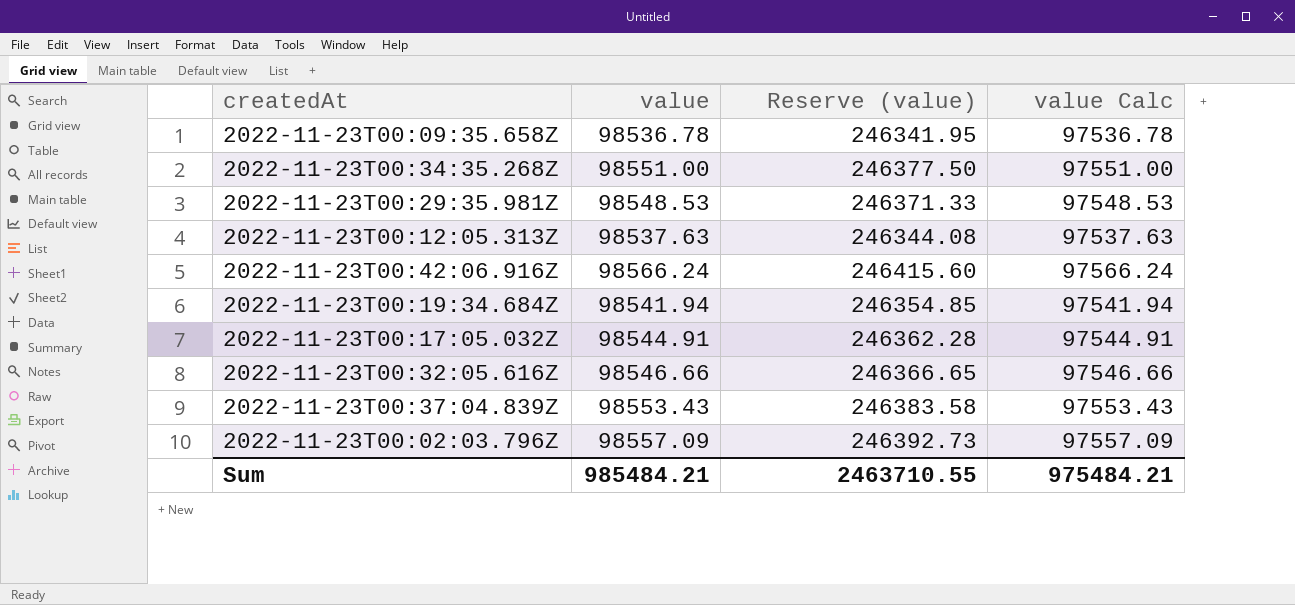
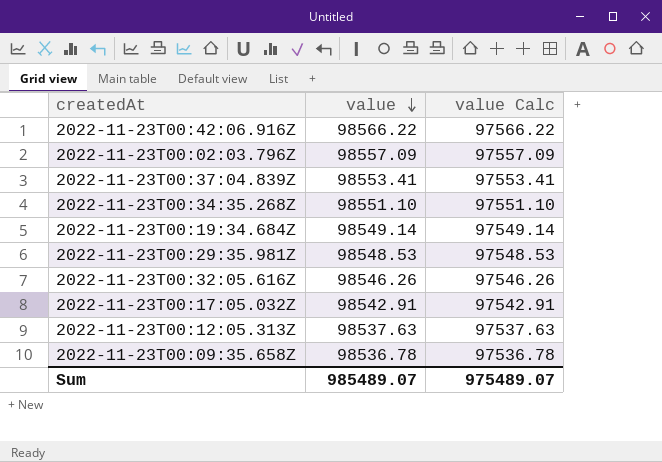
row order: none -> value descending
column Reserve (value) | formula: [value] * 2.5 -> none
2022-11-23T00:42:06.916Z | value: 98566.24 -> 98566.22
2022-11-23T00:42:06.916Z | value Calc: 97566.24 -> 97566.22
2022-11-23T00:37:04.839Z | value: 98553.43 -> 98553.41
2022-11-23T00:37:04.839Z | value Calc: 97553.43 -> 97553.41
2022-11-23T00:34:35.268Z | value: 98551.00 -> 98551.10
2022-11-23T00:34:35.268Z | value Calc: 97551.00 -> 97551.10
2022-11-23T00:19:34.684Z | value: 98541.94 -> 98549.14
2022-11-23T00:19:34.684Z | value Calc: 97541.94 -> 97549.14
2022-11-23T00:32:05.616Z | value: 98546.66 -> 98546.26
2022-11-23T00:32:05.616Z | value Calc: 97546.66 -> 97546.26
2022-11-23T00:17:05.032Z | value: 98544.91 -> 98542.91
2022-11-23T00:17:05.032Z | value Calc: 97544.91 -> 97542.91
Sum | value: 985484.21 -> 985489.07
Sum | value Calc: 975484.21 -> 975489.07

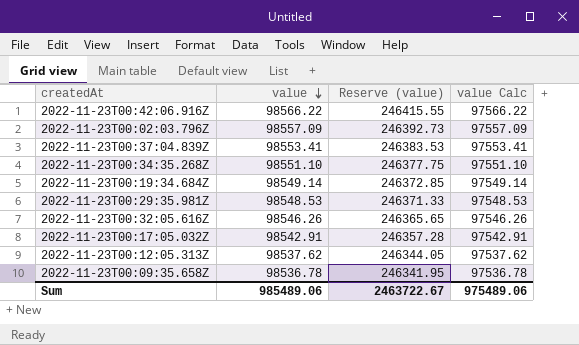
column Reserve (value) | formula: none -> [value] * 2.5
2022-11-23T00:12:05.313Z | value: 98537.63 -> 98537.62
2022-11-23T00:12:05.313Z | value Calc: 97537.63 -> 97537.62
Sum | value: 985489.07 -> 985489.06
Sum | value Calc: 975489.07 -> 975489.06

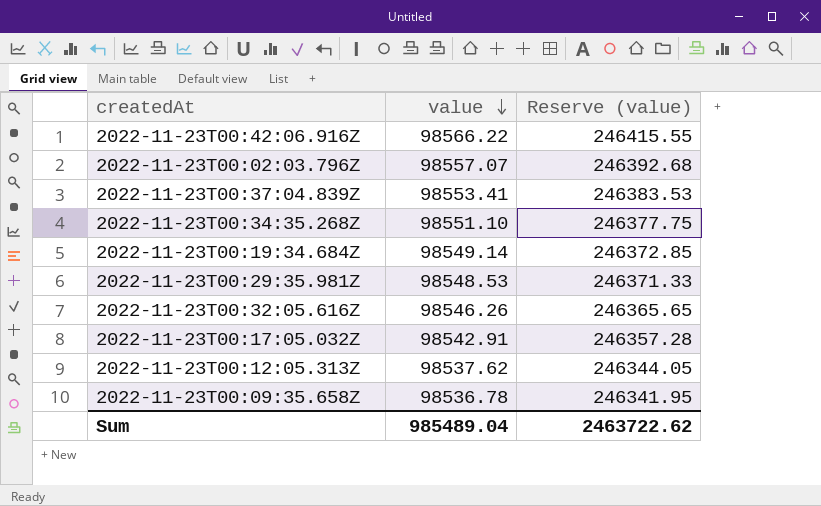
column value Calc | formula: [value] - 1000 -> none
2022-11-23T00:02:03.796Z | value: 98557.09 -> 98557.07
2022-11-23T00:02:03.796Z | Reserve (value): 246392.73 -> 246392.68
Sum | value: 985489.06 -> 985489.04
Sum | Reserve (value): 2463722.67 -> 2463722.62

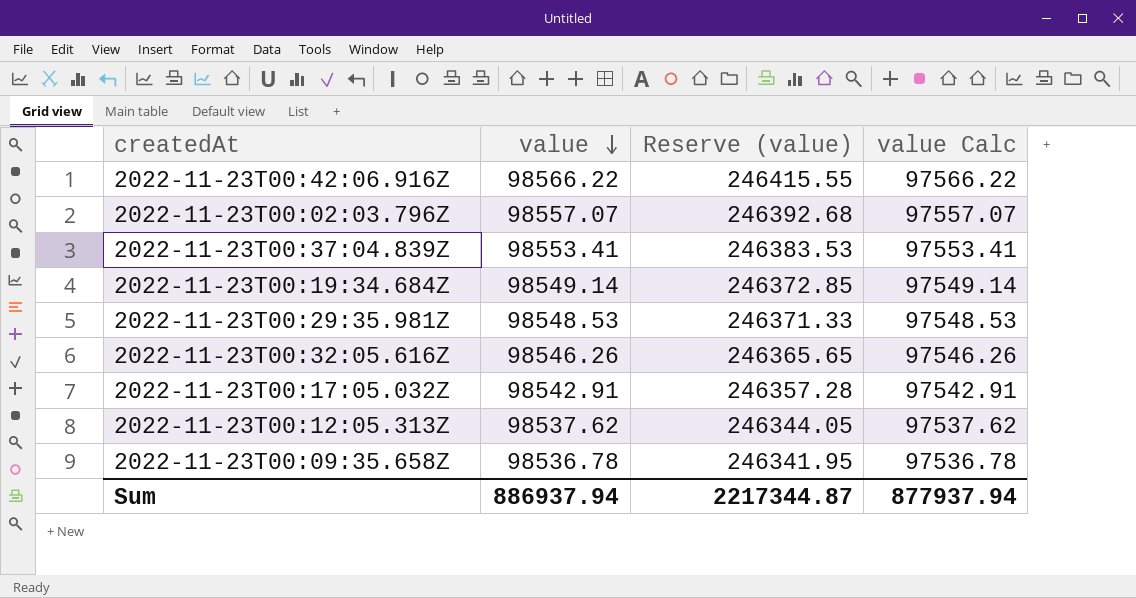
column value Calc | formula: none -> [value] - 1000
row 2022-11-23T00:34:35.268Z: 98551.10 | 246377.75 -> none
Sum | value: 985489.04 -> 886937.94
Sum | Reserve (value): 2463722.62 -> 2217344.87

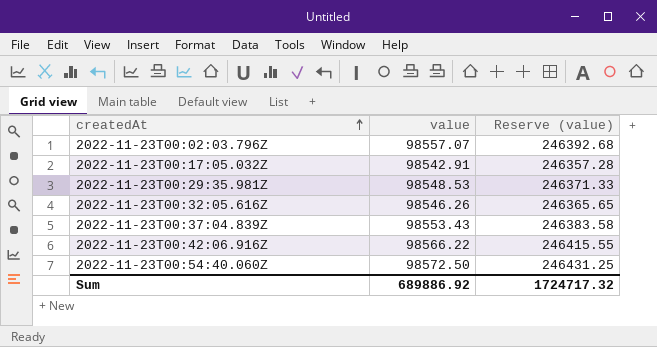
row order: value descending -> createdAt ascending
column value Calc | formula: [value] - 1000 -> none
row 2022-11-23T00:19:34.684Z: 98549.14 | 246372.85 | 97549.14 -> none
row 2022-11-23T00:12:05.313Z: 98537.62 | 246344.05 | 97537.62 -> none
row 2022-11-23T00:09:35.658Z: 98536.78 | 246341.95 | 97536.78 -> none
2022-11-23T00:37:04.839Z | value: 98553.41 -> 98553.43
2022-11-23T00:37:04.839Z | Reserve (value): 246383.53 -> 246383.58
row 2022-11-23T00:54:40.060Z: none -> 98572.50 | 246431.25
Sum | value: 886937.94 -> 689886.92
Sum | Reserve (value): 2217344.87 -> 1724717.32

